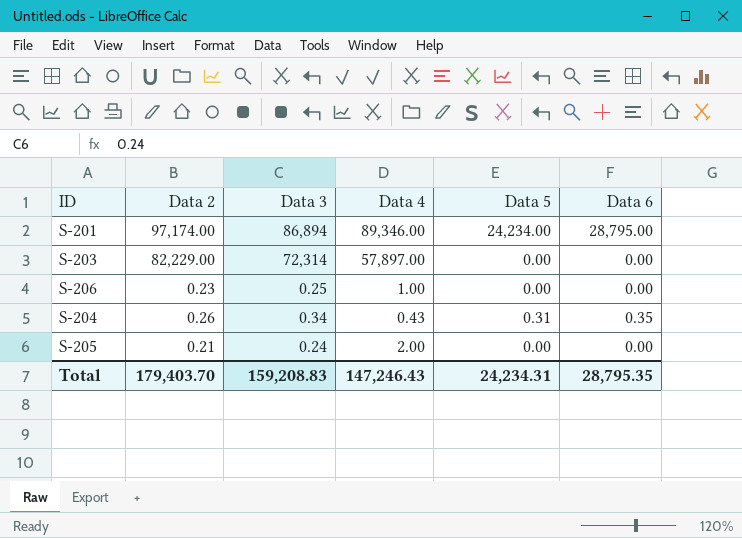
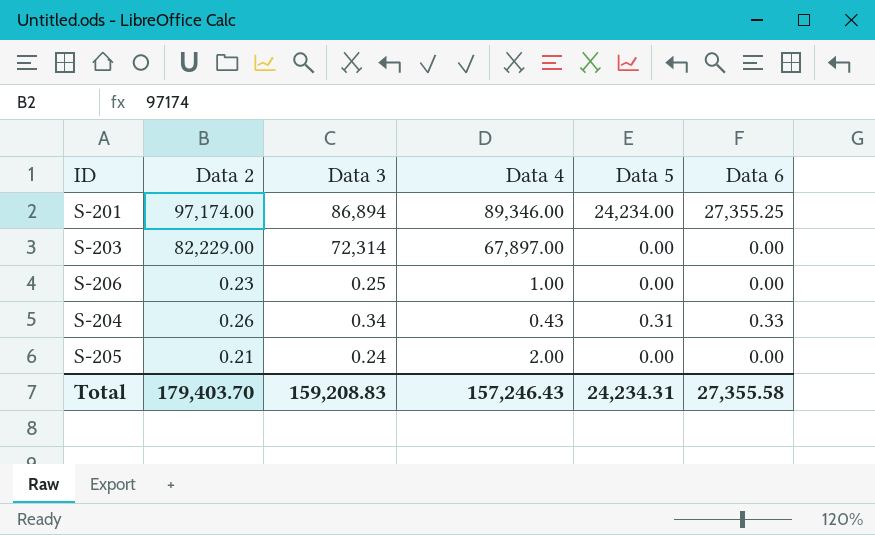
S-201 | Data 6: 28,795.00 -> 27,355.25
S-203 | Data 4: 57,897.00 -> 67,897.00
S-204 | Data 6: 0.35 -> 0.33
Total | Data 4: 147,246.43 -> 157,246.43
Total | Data 6: 28,795.35 -> 27,355.58

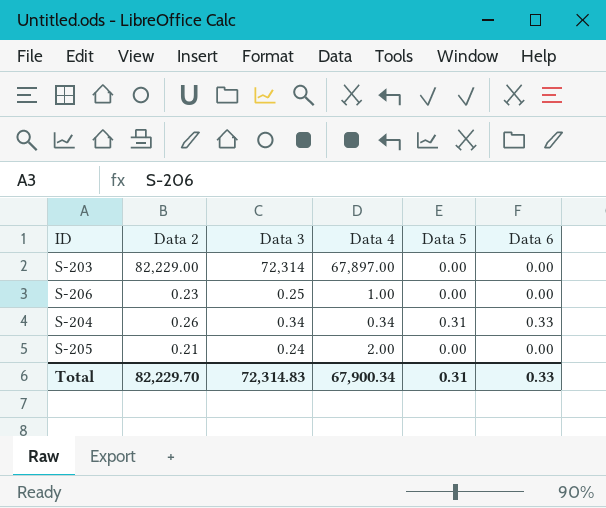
row S-201: 97,174.00 | 86,894 | 89,346.00 | 24,234.00 | 27,355.25 -> none
S-204 | Data 4: 0.43 -> 0.34
Total | Data 2: 179,403.70 -> 82,229.70
Total | Data 3: 159,208.83 -> 72,314.83
Total | Data 4: 157,246.43 -> 67,900.34
Total | Data 5: 24,234.31 -> 0.31
Total | Data 6: 27,355.58 -> 0.33

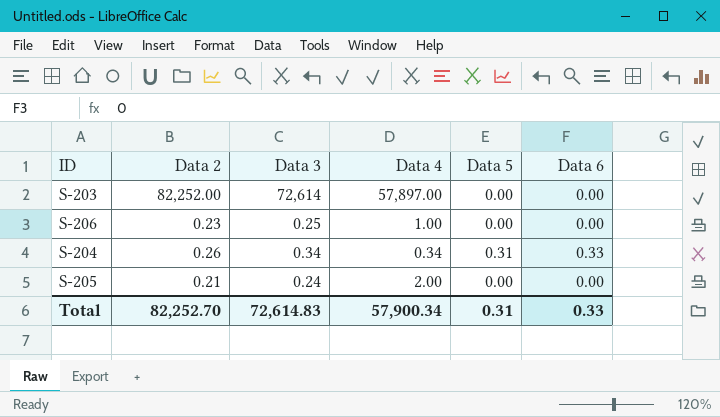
S-203 | Data 2: 82,229.00 -> 82,252.00
S-203 | Data 3: 72,314 -> 72,614
S-203 | Data 4: 67,897.00 -> 57,897.00
Total | Data 2: 82,229.70 -> 82,252.70
Total | Data 3: 72,314.83 -> 72,614.83
Total | Data 4: 67,900.34 -> 57,900.34

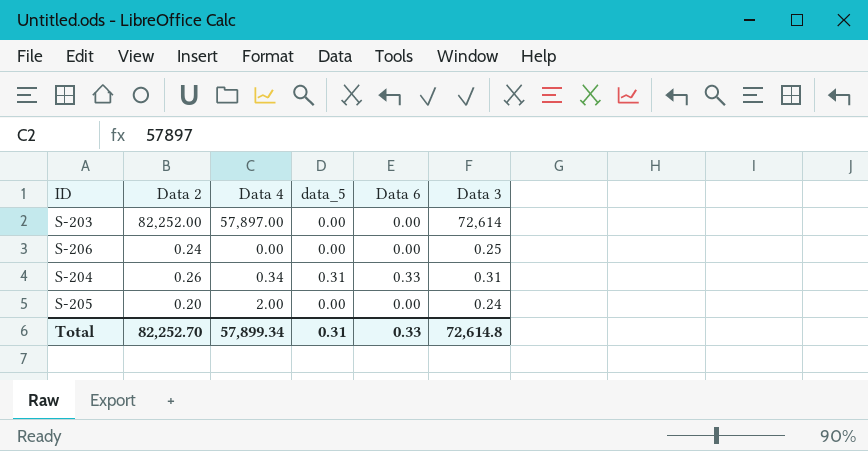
column name: Data 5 -> data_5
column Data 3 | position: 3 -> 6
S-206 | Data 2: 0.23 -> 0.24
S-206 | Data 4: 1.00 -> 0.00
S-204 | Data 3: 0.34 -> 0.31
S-205 | Data 2: 0.21 -> 0.20
Total | Data 4: 57,900.34 -> 57,899.34
Total | Data 3: 72,614.83 -> 72,614.8

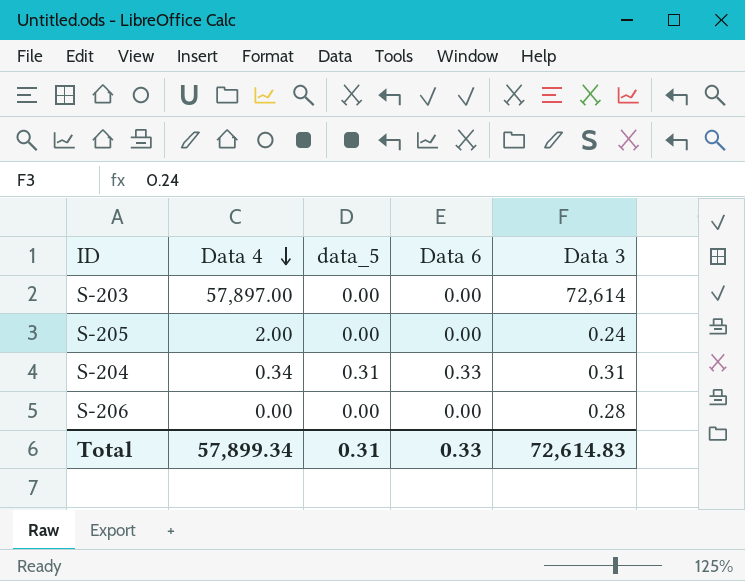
row order: none -> Data 4 descending
column Data 2 | position: 2 -> none
S-206 | Data 3: 0.25 -> 0.28
Total | Data 3: 72,614.8 -> 72,614.83

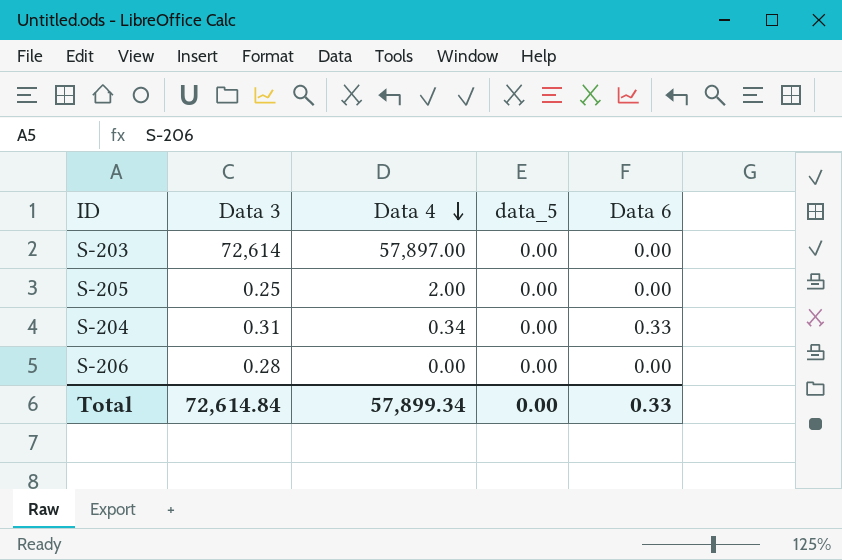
column Data 3 | position: 5 -> 2
S-205 | Data 3: 0.24 -> 0.25
S-204 | data_5: 0.31 -> 0.00
Total | Data 3: 72,614.83 -> 72,614.84
Total | data_5: 0.31 -> 0.00

